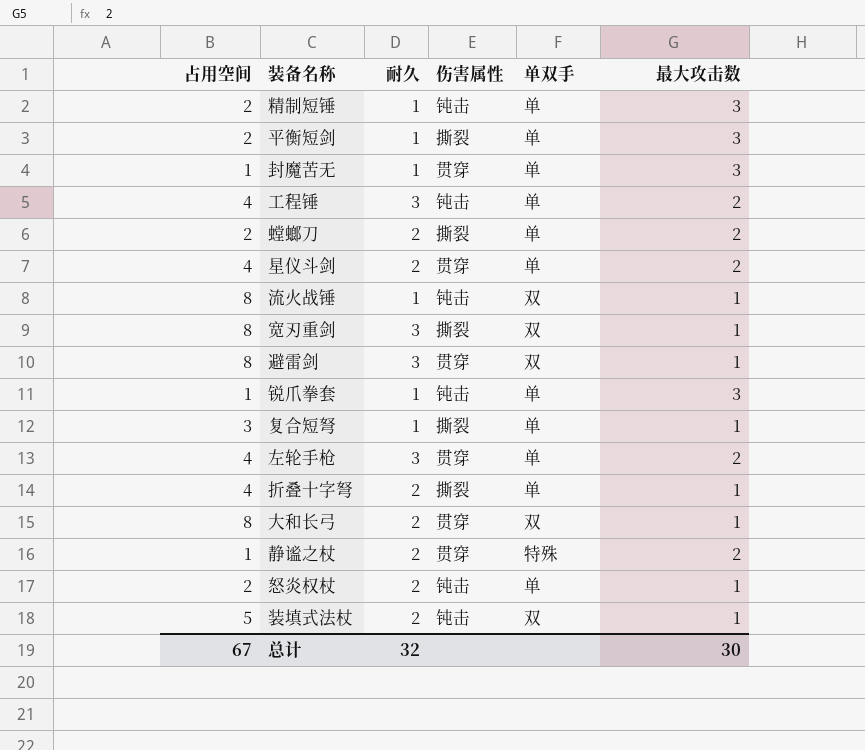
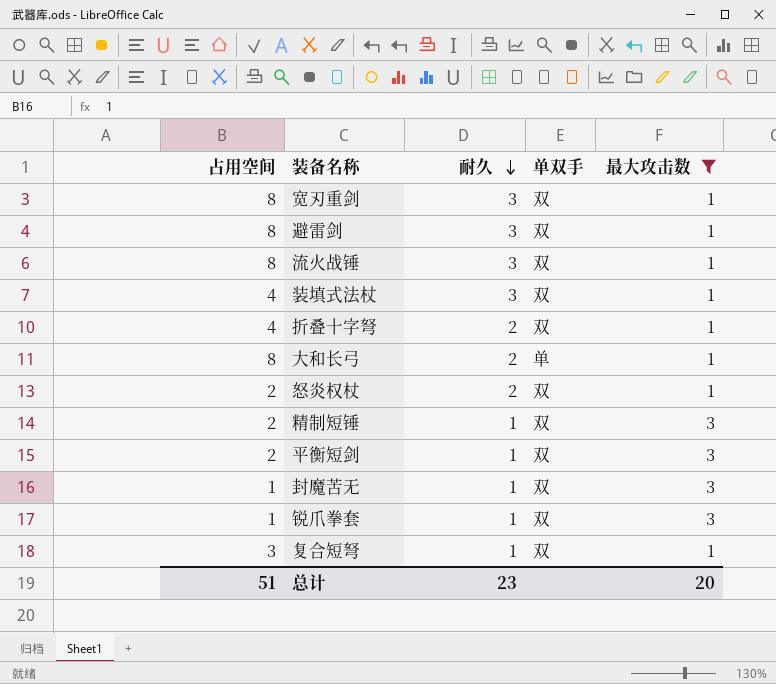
filter: none -> 最大攻击数 != 2
row order: none -> 耐久 descending
column 伤害属性 | position: 4 -> none
流火战锤 | 耐久: 1 -> 3
装填式法杖 | 占用空间: 5 -> 4
装填式法杖 | 耐久: 2 -> 3
折叠十字弩 | 单双手: 单 -> 双
大和长弓 | 单双手: 双 -> 单
怒炎权杖 | 单双手: 单 -> 双
精制短锤 | 单双手: 单 -> 双
平衡短剑 | 单双手: 单 -> 双
封魔苦无 | 单双手: 单 -> 双
锐爪拳套 | 单双手: 单 -> 双
复合短弩 | 单双手: 单 -> 双
总计 | 占用空间: 67 -> 51
总计 | 耐久: 32 -> 23
总计 | 最大攻击数: 30 -> 20

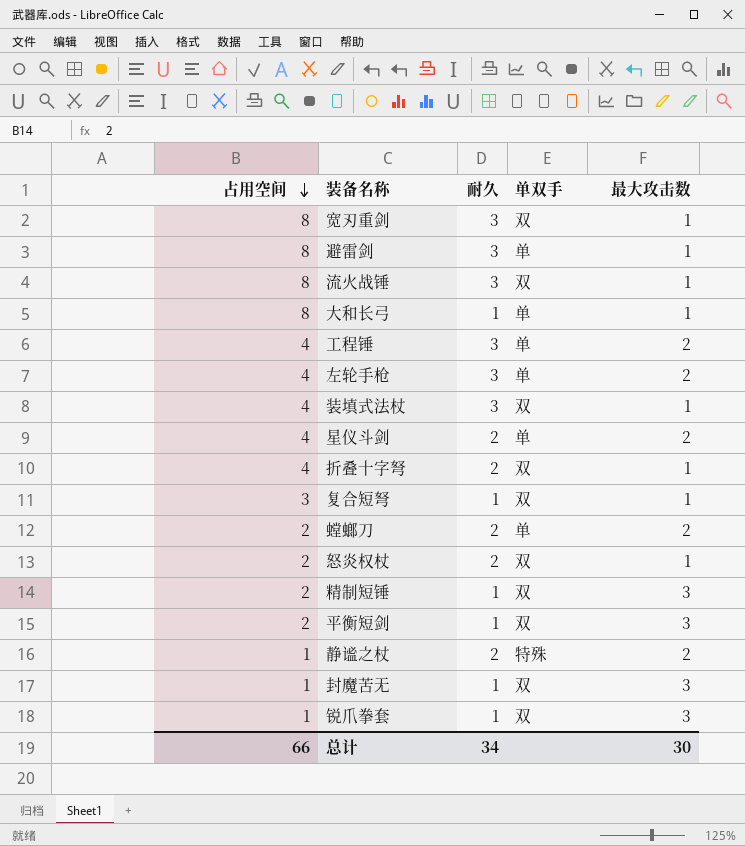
filter: 最大攻击数 != 2 -> none
row order: 耐久 descending -> 占用空间 descending
避雷剑 | 单双手: 双 -> 单
大和长弓 | 耐久: 2 -> 1
总计 | 占用空间: 51 -> 66
总计 | 耐久: 23 -> 34
总计 | 最大攻击数: 20 -> 30

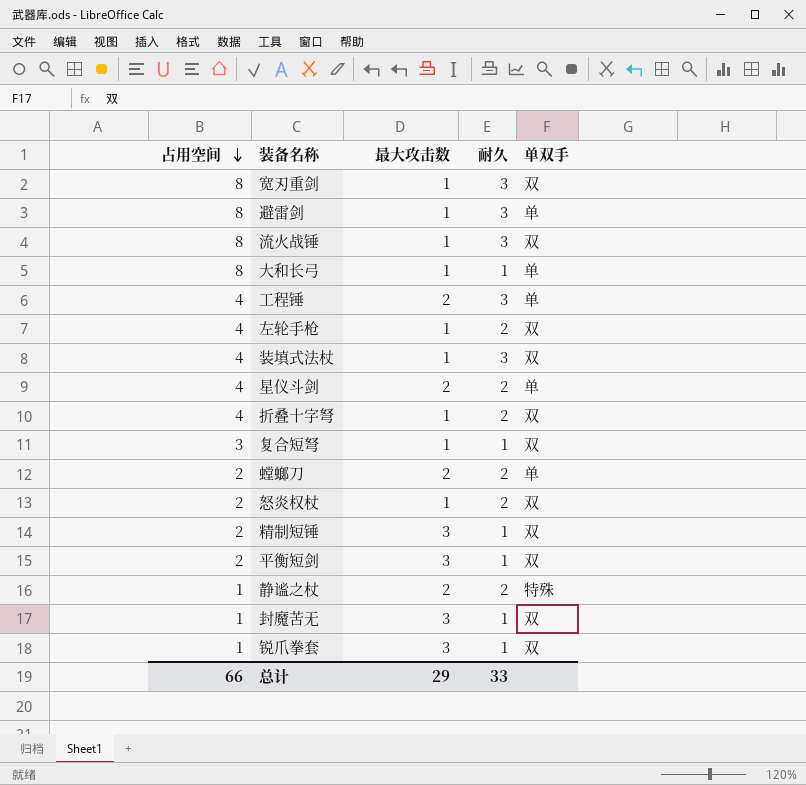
column 最大攻击数 | position: 5 -> 3
左轮手枪 | 最大攻击数: 2 -> 1
左轮手枪 | 耐久: 3 -> 2
左轮手枪 | 单双手: 单 -> 双
总计 | 最大攻击数: 30 -> 29
总计 | 耐久: 34 -> 33

